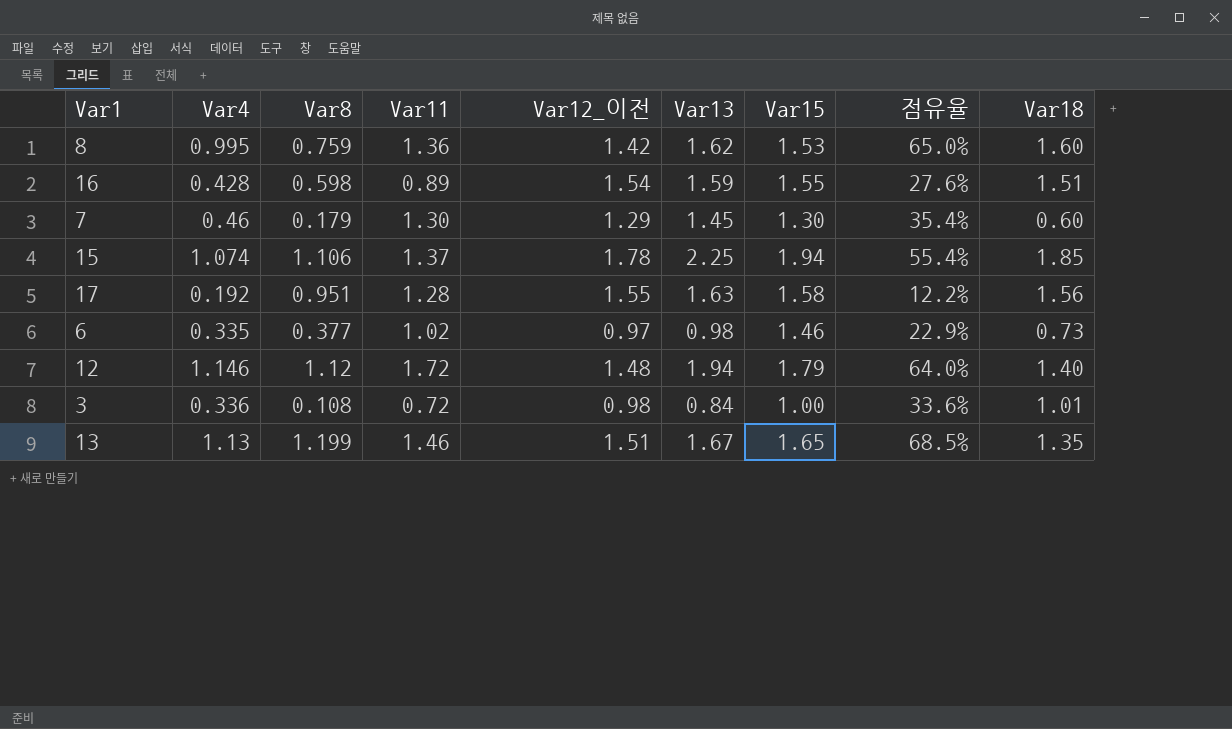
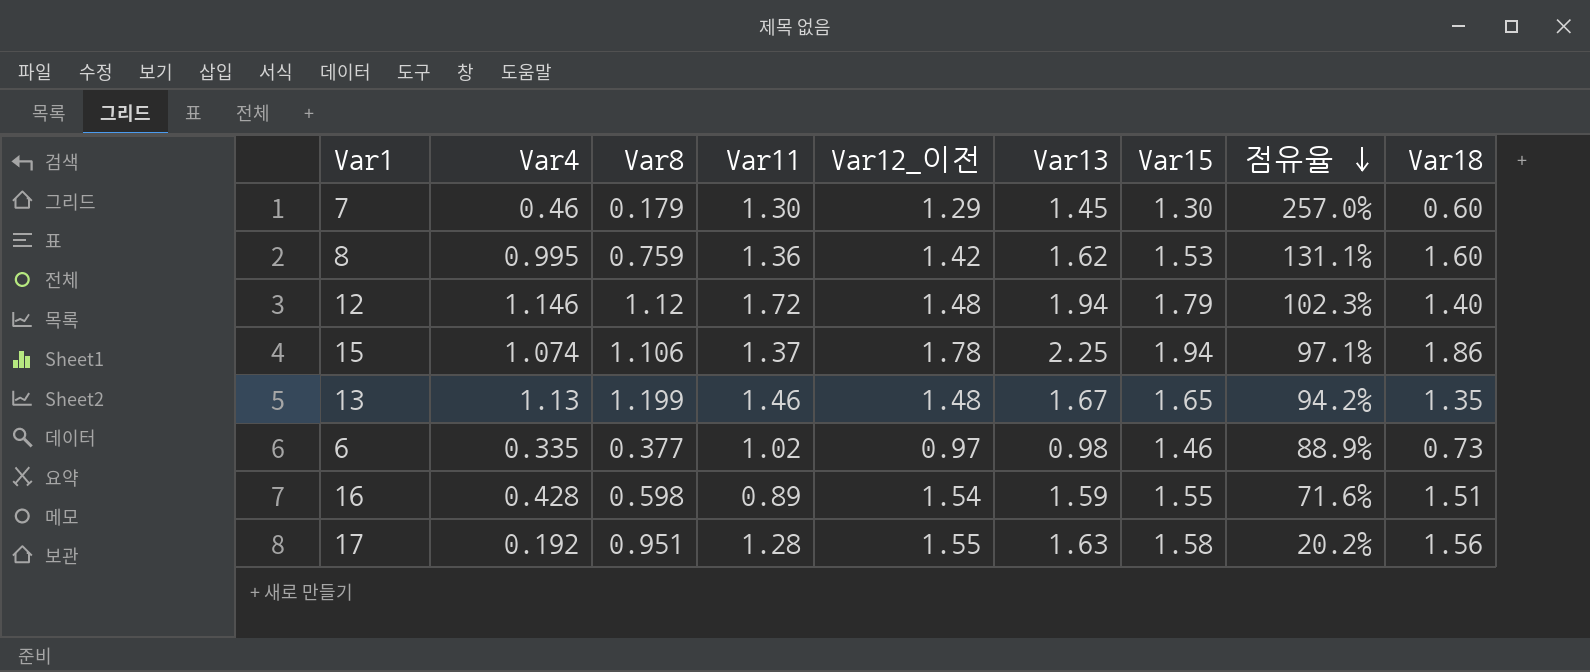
row order: none -> 점유율 descending
column 점유율 | formula: [Var4] / [Var15] -> [Var4] / [Var8]
row 3: 0.336 | 0.108 | 0.72 | 0.98 | 0.84 | 1.00 | 33.6% | 1.01 -> none
15 | Var18: 1.85 -> 1.86
13 | Var12_이전: 1.51 -> 1.48

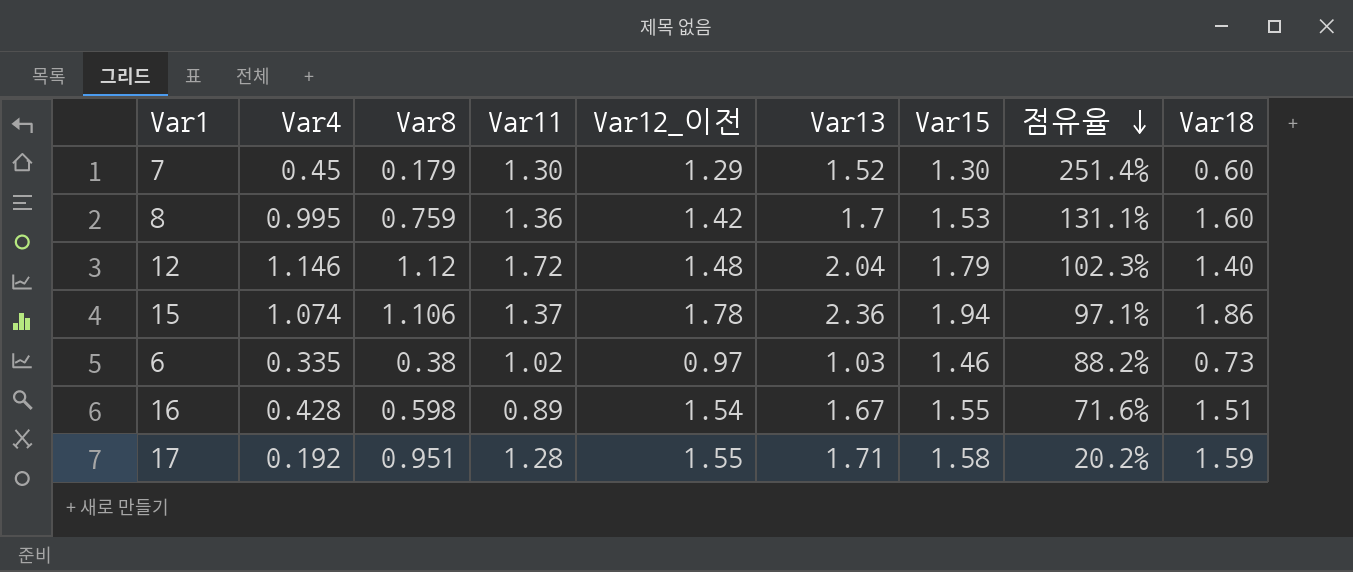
row 13: 1.13 | 1.199 | 1.46 | 1.48 | 1.67 | 1.65 | 94.2% | 1.35 -> none
7 | Var4: 0.46 -> 0.45
7 | Var13: 1.45 -> 1.52
7 | 점유율: 257.0% -> 251.4%
8 | Var13: 1.62 -> 1.7
12 | Var13: 1.94 -> 2.04
15 | Var13: 2.25 -> 2.36
6 | Var8: 0.377 -> 0.38
6 | Var13: 0.98 -> 1.03
6 | 점유율: 88.9% -> 88.2%
16 | Var13: 1.59 -> 1.67
17 | Var13: 1.63 -> 1.71
17 | Var18: 1.56 -> 1.59

